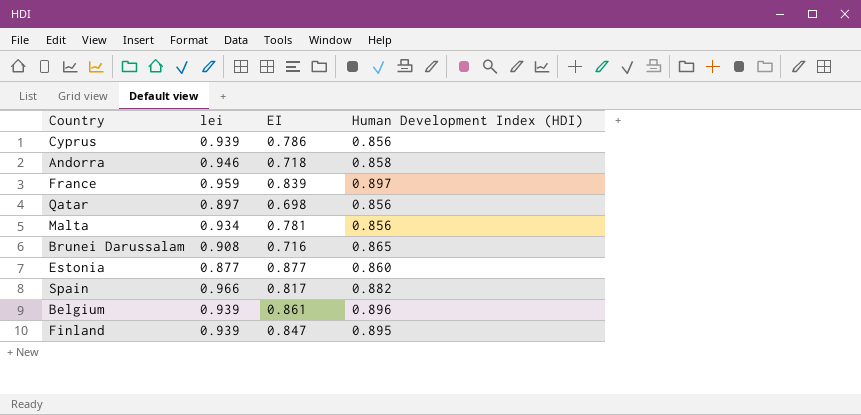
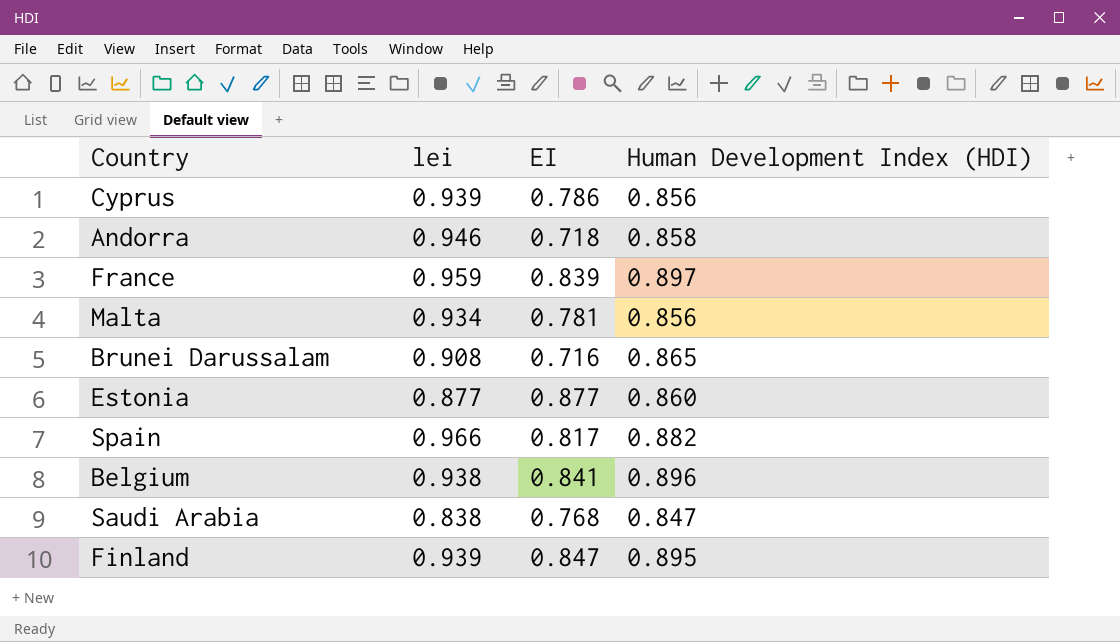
row Qatar: 0.897 | 0.698 | 0.856 -> none
Belgium | lei: 0.939 -> 0.938
Belgium | EI: 0.861 -> 0.841
row Saudi Arabia: none -> 0.838 | 0.768 | 0.847

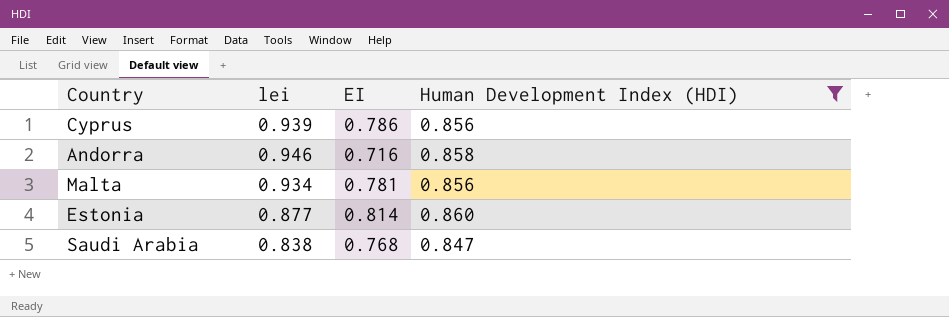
filter: none -> Human Development Index (HDI) <= 0.860
Andorra | EI: 0.718 -> 0.716
Estonia | EI: 0.877 -> 0.814

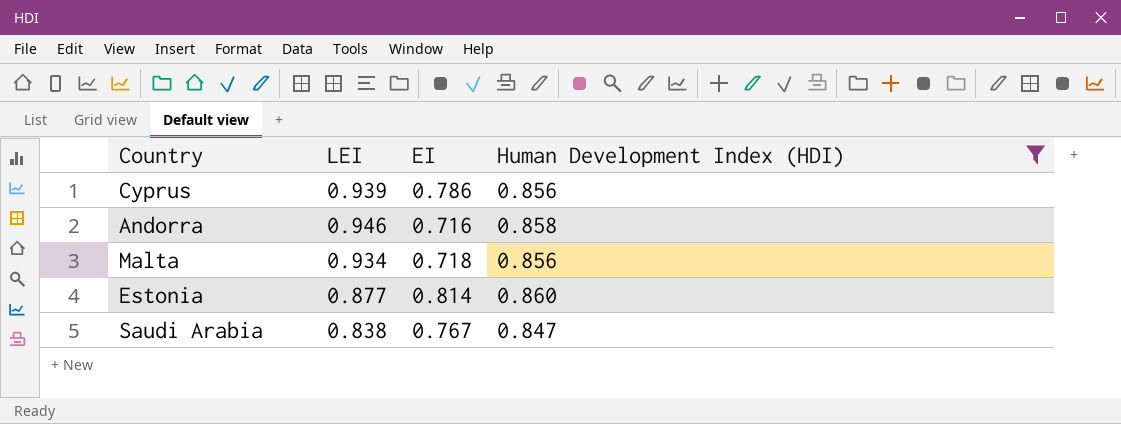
column name: lei -> LEI
Malta | EI: 0.781 -> 0.718
Saudi Arabia | EI: 0.768 -> 0.767

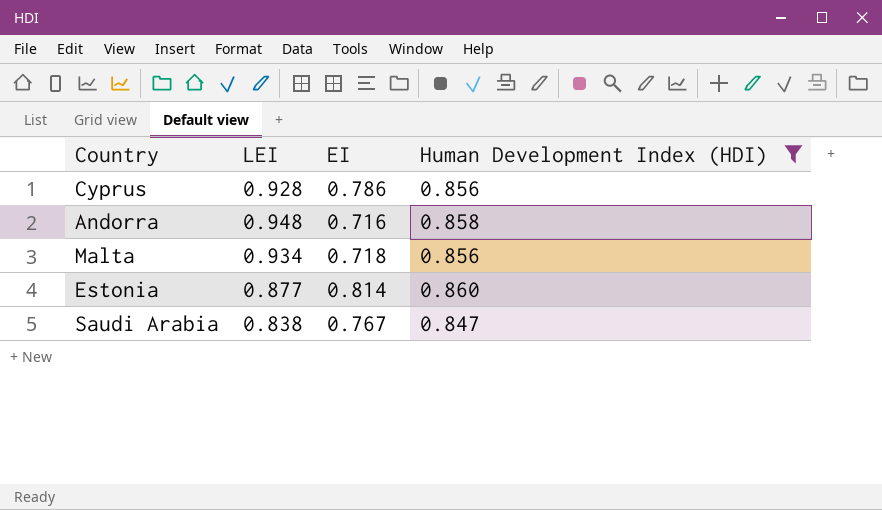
Cyprus | LEI: 0.939 -> 0.928
Andorra | LEI: 0.946 -> 0.948

